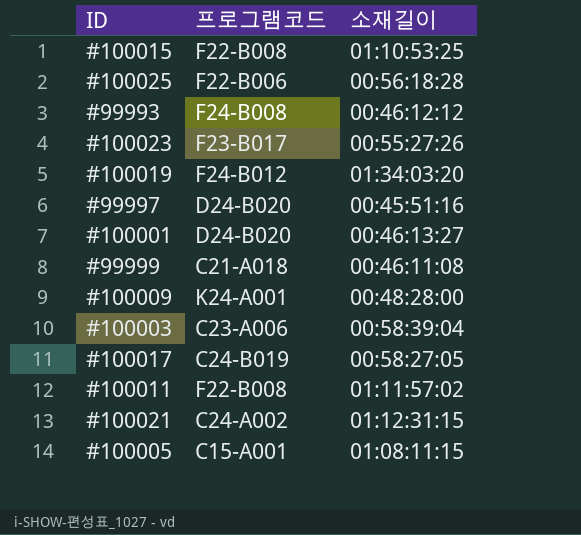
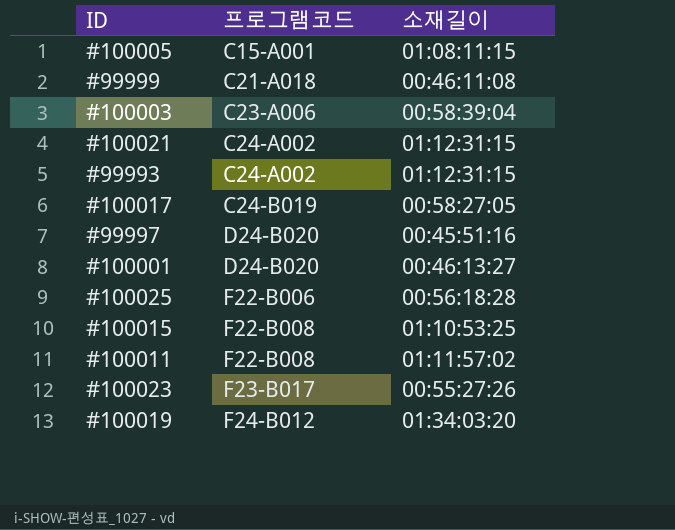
row order: none -> 프로그램코드 ascending
row #100009: K24-A001 | 00:48:28:00 -> none
#99993 | 프로그램코드: F24-B008 -> C24-A002
#99993 | 소재길이: 00:46:12:12 -> 01:12:31:15

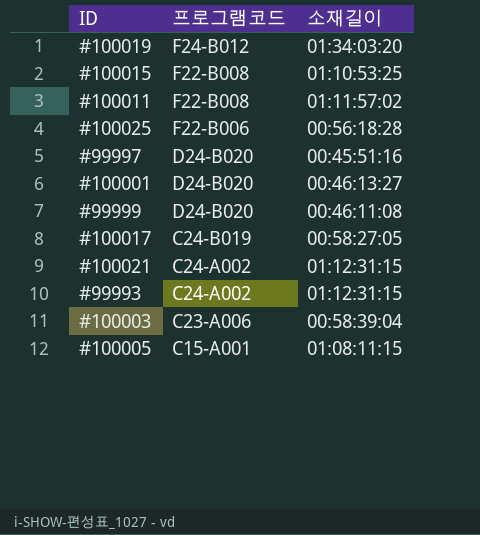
row order: 프로그램코드 ascending -> 프로그램코드 descending
row #100023: F23-B017 | 00:55:27:26 -> none
#99999 | 프로그램코드: C21-A018 -> D24-B020

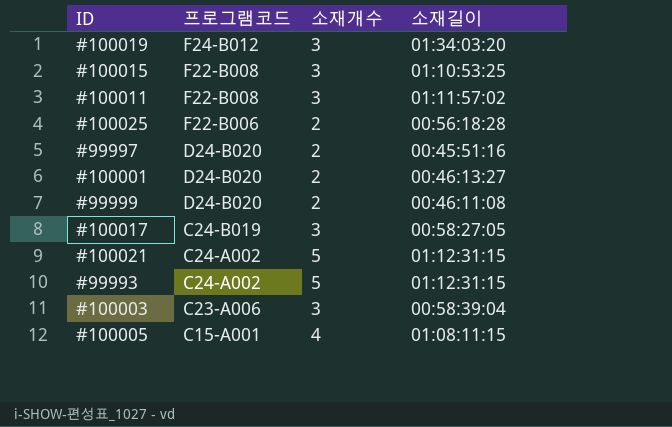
column 소재개수 | position: none -> 3

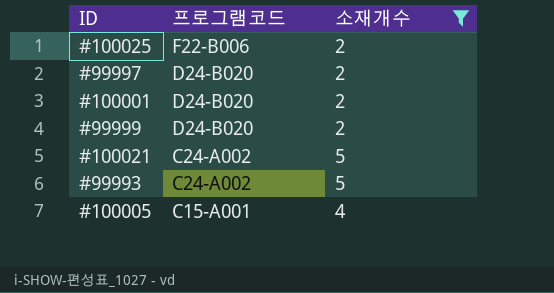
filter: none -> 소재개수 != 3
column 소재길이 | position: 4 -> none

